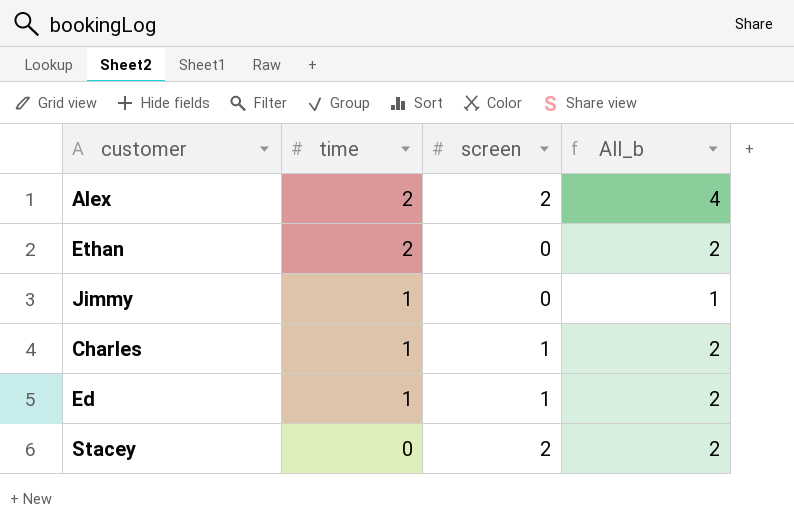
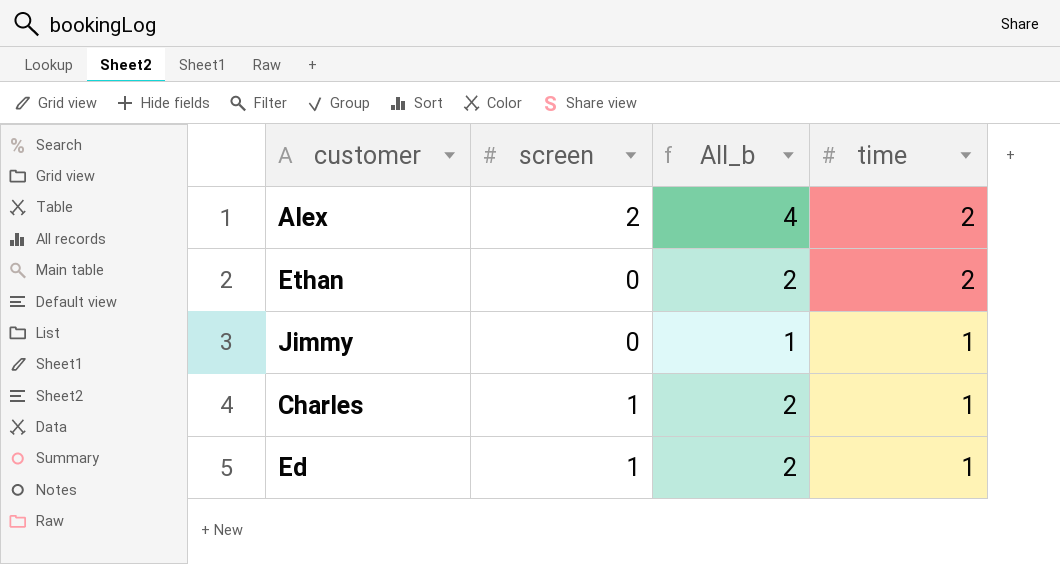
column time | position: 2 -> 4
row Stacey: 0 | 2 | 2 -> none

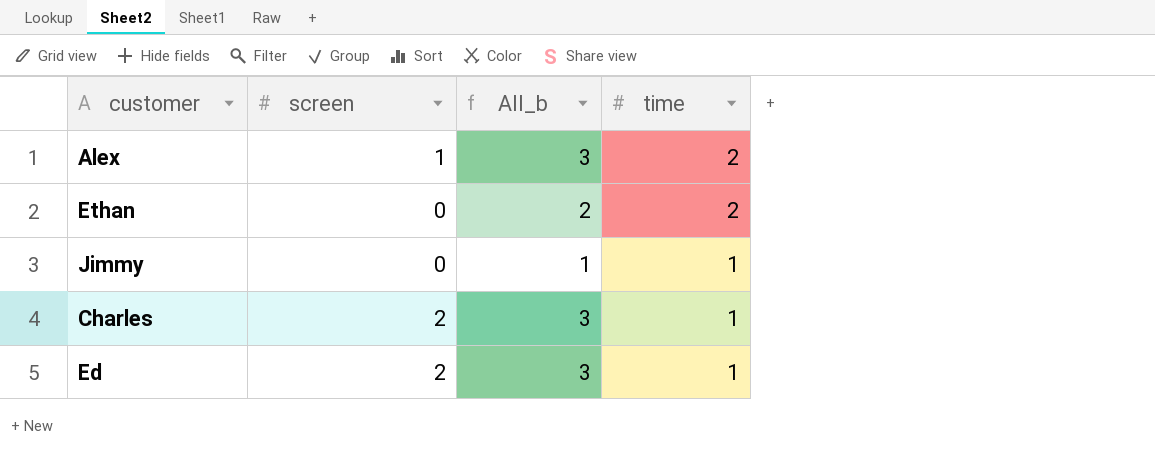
Alex | screen: 2 -> 1
Alex | All_b: 4 -> 3
Charles | screen: 1 -> 2
Charles | All_b: 2 -> 3
Ed | screen: 1 -> 2
Ed | All_b: 2 -> 3

